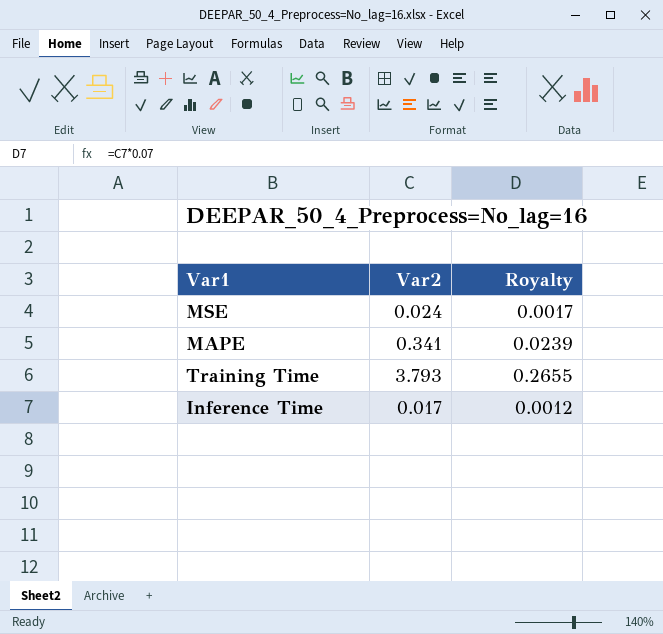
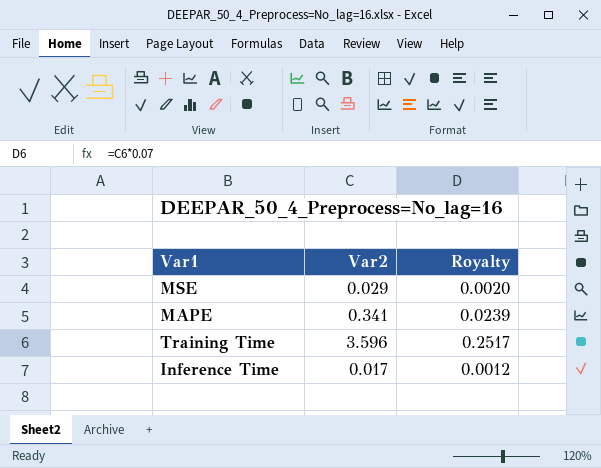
MSE | Var2: 0.024 -> 0.029
MSE | Royalty: 0.0017 -> 0.0020
Training Time | Var2: 3.793 -> 3.596
Training Time | Royalty: 0.2655 -> 0.2517

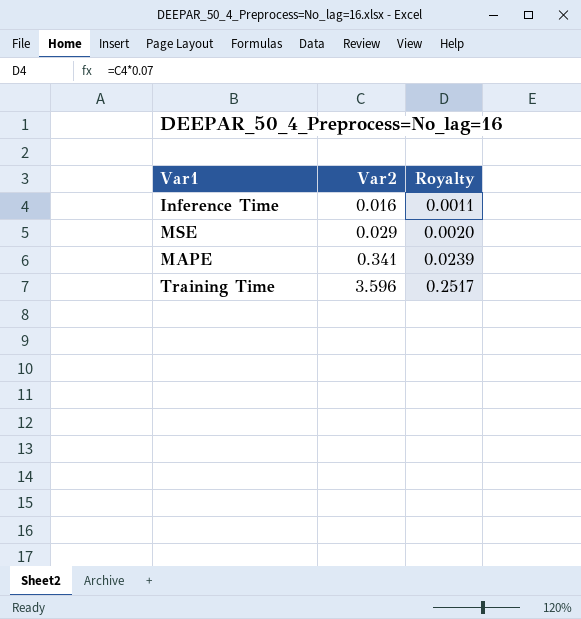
row order: none -> Var2 ascending
Inference Time | Var2: 0.017 -> 0.016
Inference Time | Royalty: 0.0012 -> 0.0011

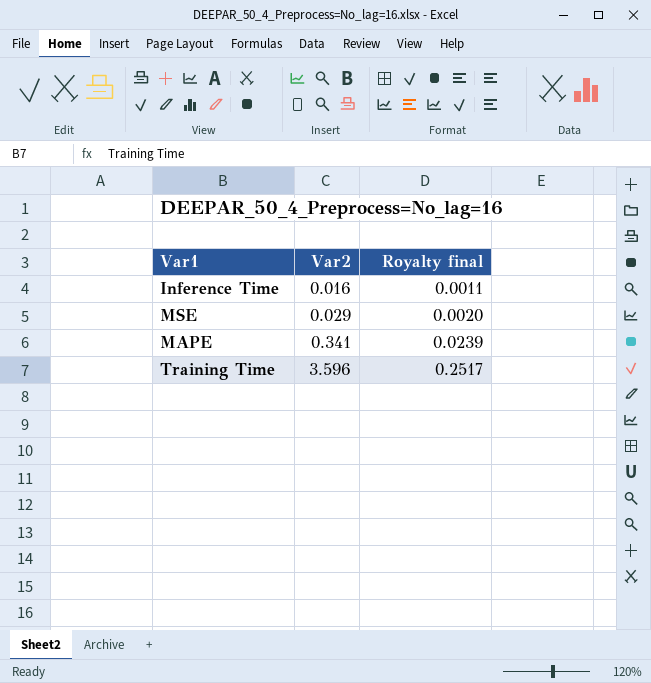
column name: Royalty -> Royalty final

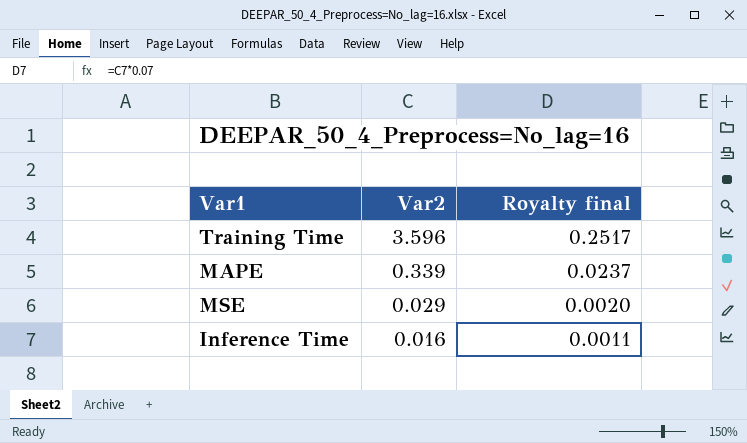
row order: Var2 ascending -> Var2 descending
MAPE | Var2: 0.341 -> 0.339
MAPE | Royalty final: 0.0239 -> 0.0237

